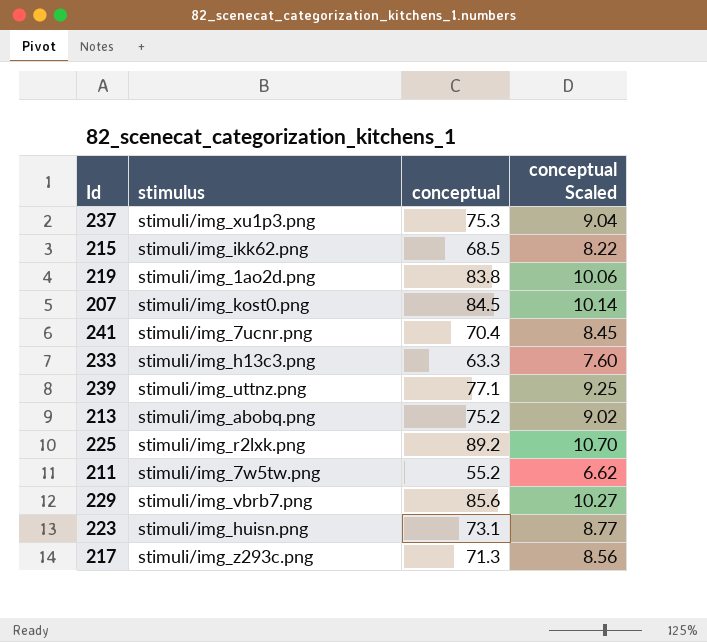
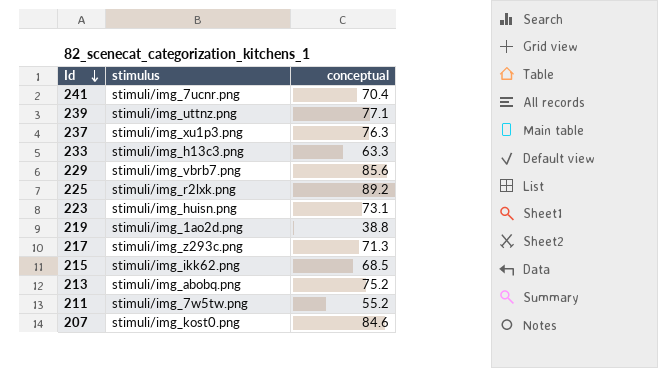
row order: none -> Id descending
column conceptual Scaled | formula: [conceptual] * 0.12 -> none
237 | conceptual: 75.3 -> 76.3
219 | conceptual: 83.8 -> 38.8
207 | conceptual: 84.5 -> 84.6

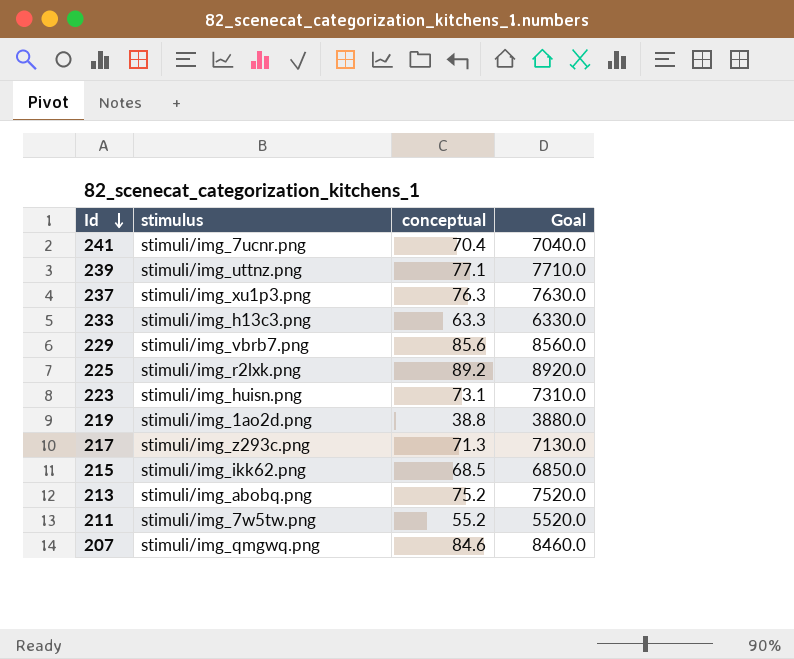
column Goal | formula: none -> [conceptual] * 100
207 | stimulus: stimuli/img_kost0.png -> stimuli/img_qmgwq.png

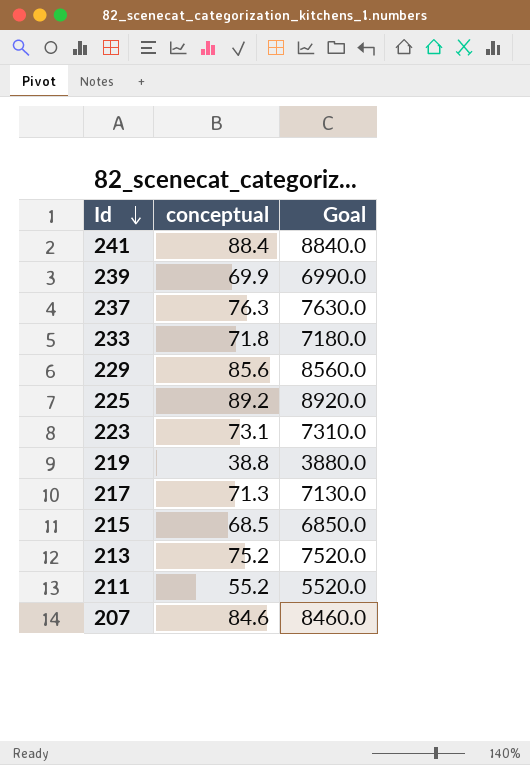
column stimulus | position: 2 -> none
241 | conceptual: 70.4 -> 88.4
241 | Goal: 7040.0 -> 8840.0
239 | conceptual: 77.1 -> 69.9
239 | Goal: 7710.0 -> 6990.0
233 | conceptual: 63.3 -> 71.8
233 | Goal: 6330.0 -> 7180.0

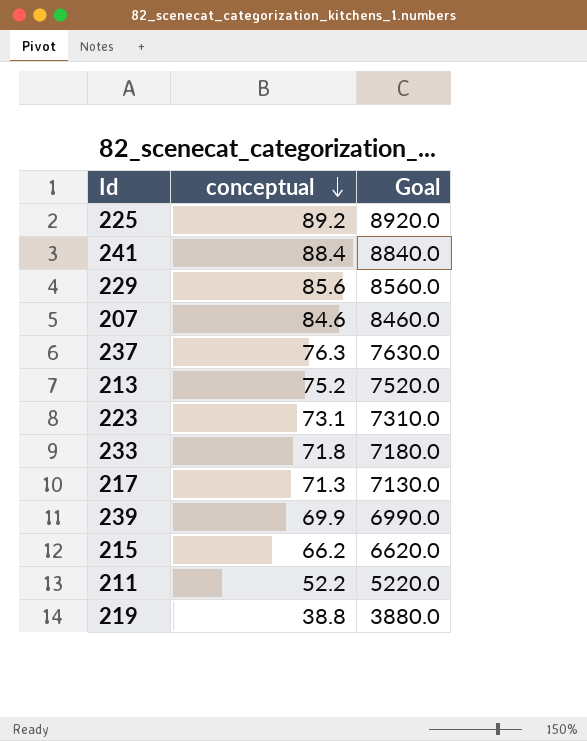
row order: Id descending -> conceptual descending
215 | conceptual: 68.5 -> 66.2
215 | Goal: 6850.0 -> 6620.0
211 | conceptual: 55.2 -> 52.2
211 | Goal: 5520.0 -> 5220.0

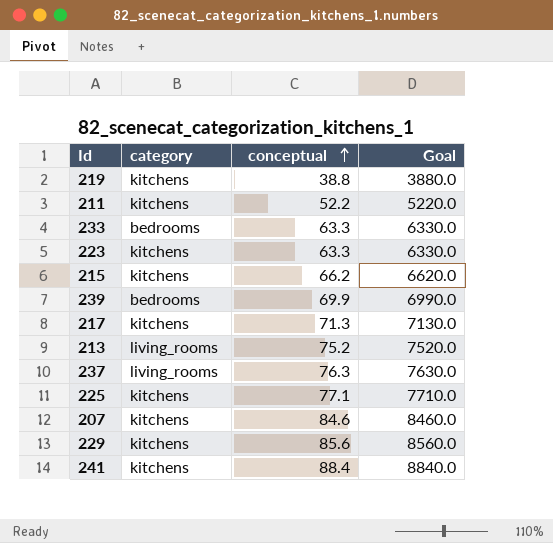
row order: conceptual descending -> conceptual ascending
column category | position: none -> 2
233 | conceptual: 71.8 -> 63.3
233 | Goal: 7180.0 -> 6330.0
223 | conceptual: 73.1 -> 63.3
223 | Goal: 7310.0 -> 6330.0
225 | conceptual: 89.2 -> 77.1
225 | Goal: 8920.0 -> 7710.0

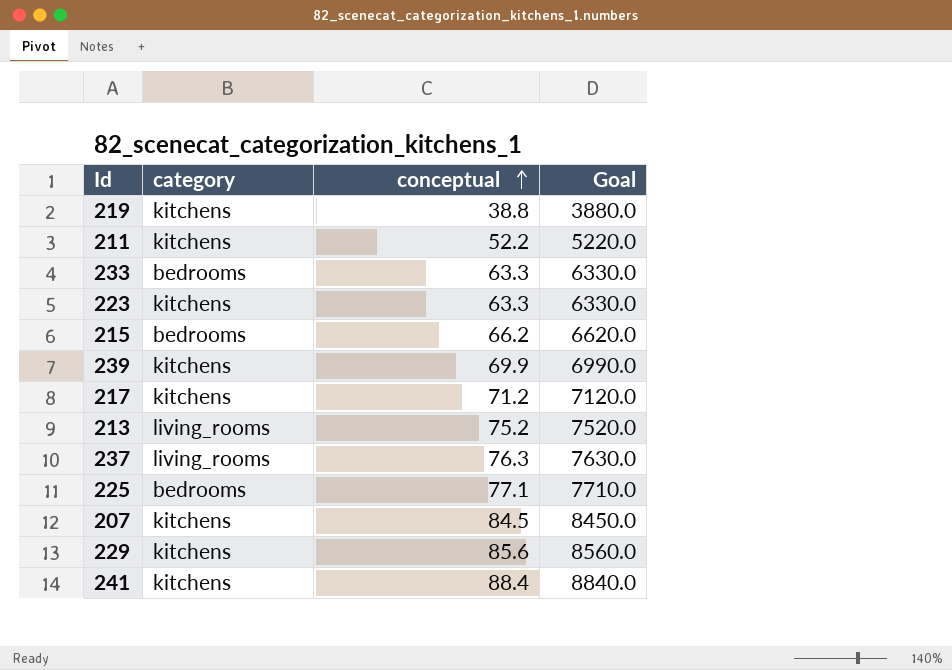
215 | category: kitchens -> bedrooms
239 | category: bedrooms -> kitchens
217 | conceptual: 71.3 -> 71.2
217 | Goal: 7130.0 -> 7120.0
225 | category: kitchens -> bedrooms
207 | conceptual: 84.6 -> 84.5
207 | Goal: 8460.0 -> 8450.0

